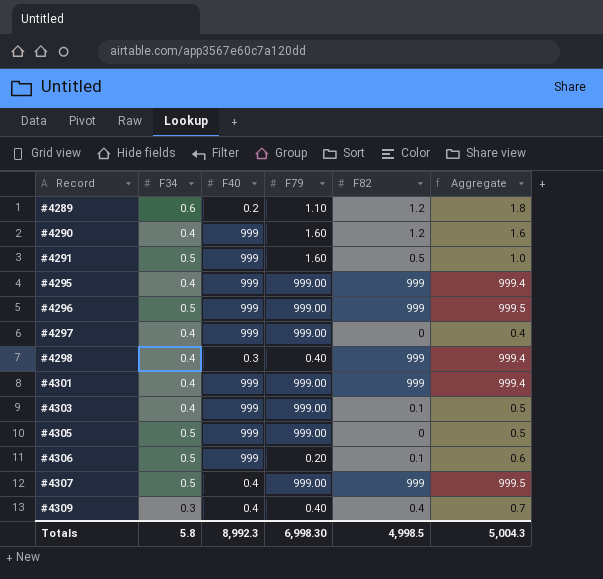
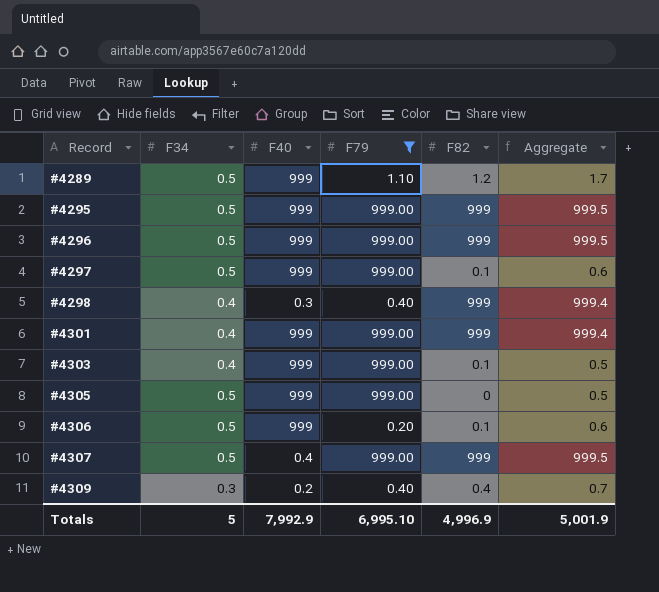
filter: none -> F79 != 1.60
#4289 | F34: 0.6 -> 0.5
#4289 | F40: 0.2 -> 999
#4289 | Aggregate: 1.8 -> 1.7
#4295 | F34: 0.4 -> 0.5
#4295 | Aggregate: 999.4 -> 999.5
#4297 | F34: 0.4 -> 0.5
#4297 | F82: 0 -> 0.1
#4297 | Aggregate: 0.4 -> 0.6
#4309 | F40: 0.4 -> 0.2
Totals | F34: 5.8 -> 5
Totals | F40: 8,992.3 -> 7,992.9
Totals | F79: 6,998.30 -> 6,995.10
Totals | F82: 4,998.5 -> 4,996.9
Totals | Aggregate: 5,004.3 -> 5,001.9

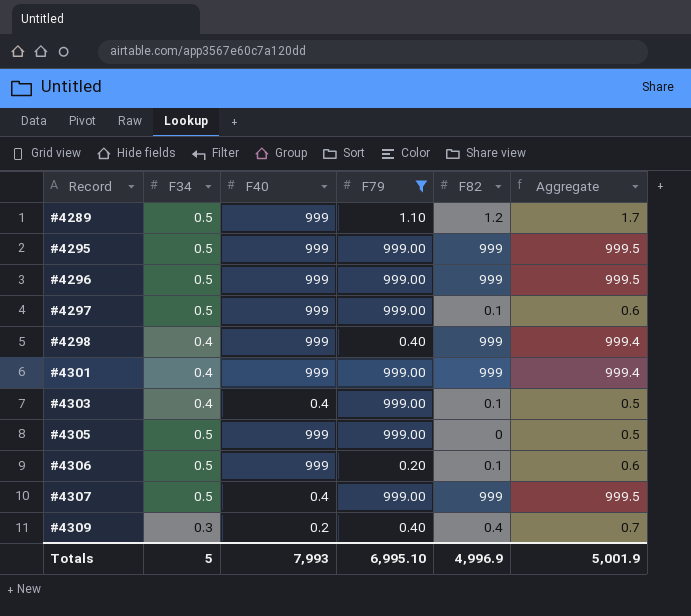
#4298 | F40: 0.3 -> 999
#4303 | F40: 999 -> 0.4
Totals | F40: 7,992.9 -> 7,993

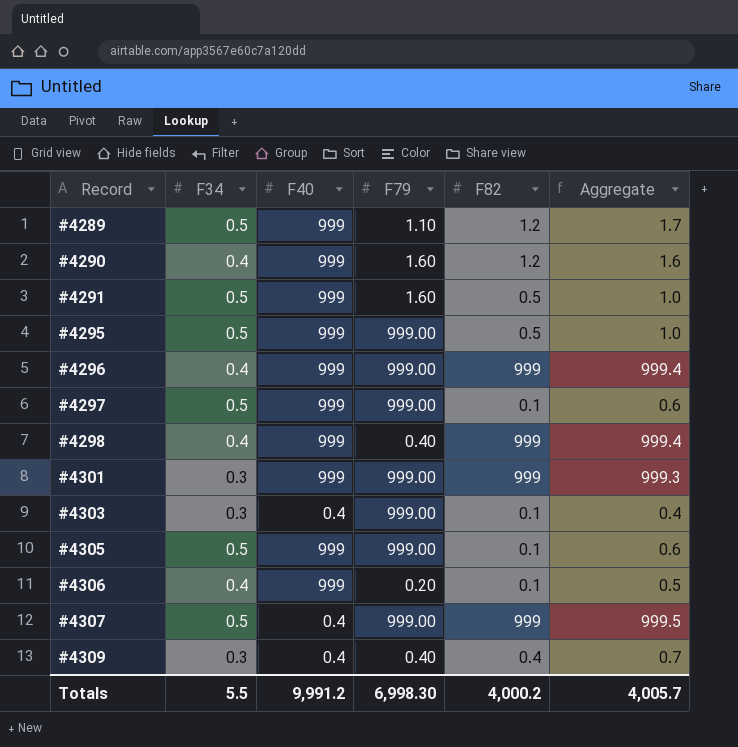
filter: F79 != 1.60 -> none
#4295 | F82: 999 -> 0.5
#4295 | Aggregate: 999.5 -> 1.0
#4296 | F34: 0.5 -> 0.4
#4296 | Aggregate: 999.5 -> 999.4
#4301 | F34: 0.4 -> 0.3
#4301 | Aggregate: 999.4 -> 999.3
#4303 | F34: 0.4 -> 0.3
#4303 | Aggregate: 0.5 -> 0.4
#4305 | F82: 0 -> 0.1
#4305 | Aggregate: 0.5 -> 0.6
#4306 | F34: 0.5 -> 0.4
#4306 | Aggregate: 0.6 -> 0.5
#4309 | F40: 0.2 -> 0.4
Totals | F34: 5 -> 5.5
Totals | F40: 7,993 -> 9,991.2
Totals | F79: 6,995.10 -> 6,998.30
Totals | F82: 4,996.9 -> 4,000.2
Totals | Aggregate: 5,001.9 -> 4,005.7

